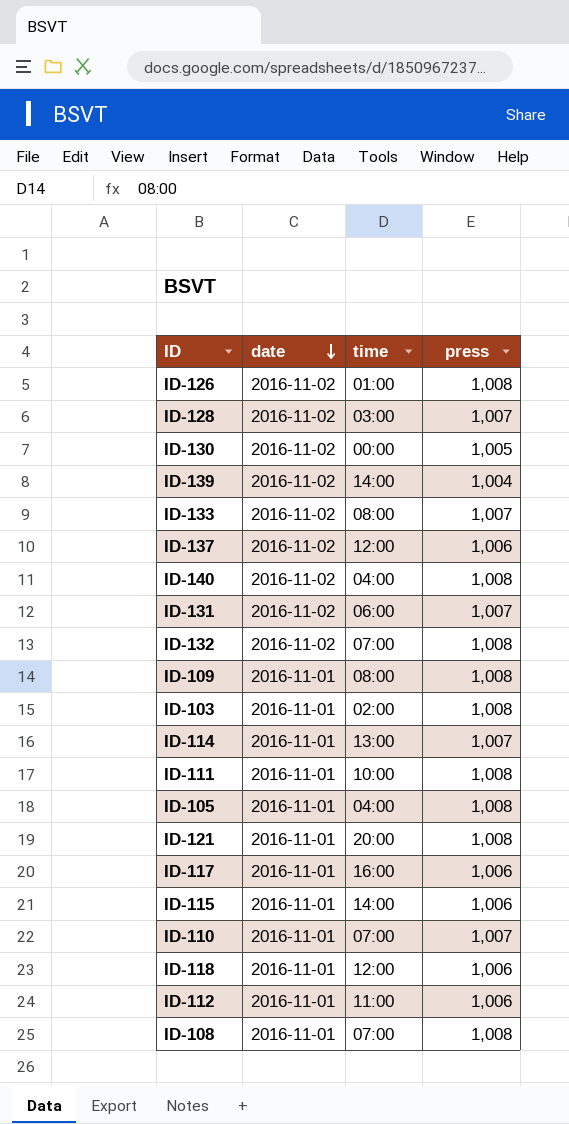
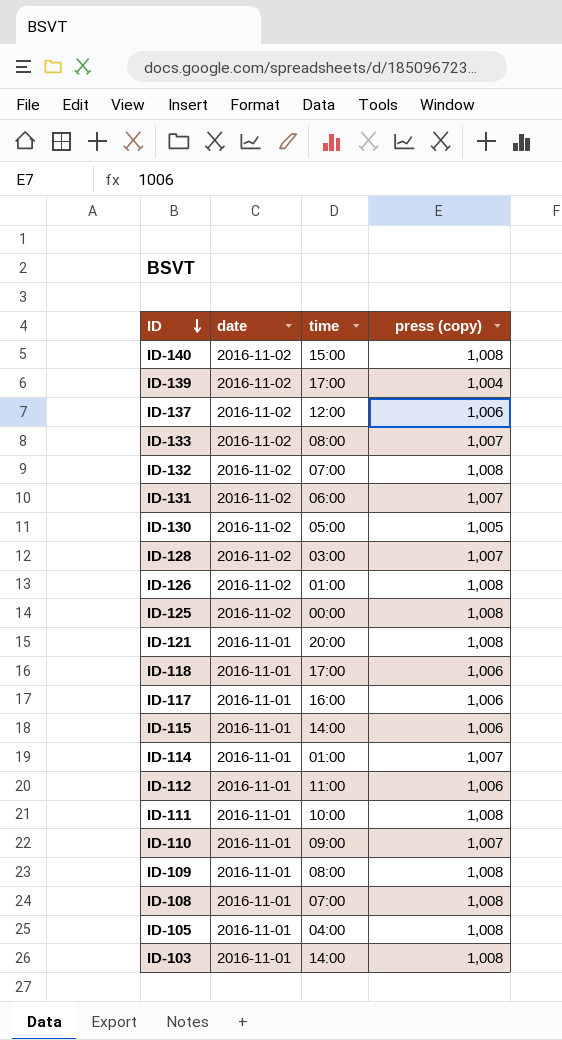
row order: date descending -> ID descending
column name: press -> press (copy)
ID-140 | time: 04:00 -> 15:00
ID-139 | time: 14:00 -> 17:00
ID-130 | time: 00:00 -> 05:00
row ID-125: none -> 2016-11-02 | 00:00 | 1,008
ID-118 | time: 12:00 -> 17:00
ID-114 | time: 13:00 -> 01:00
ID-110 | time: 07:00 -> 09:00
ID-103 | time: 02:00 -> 14:00

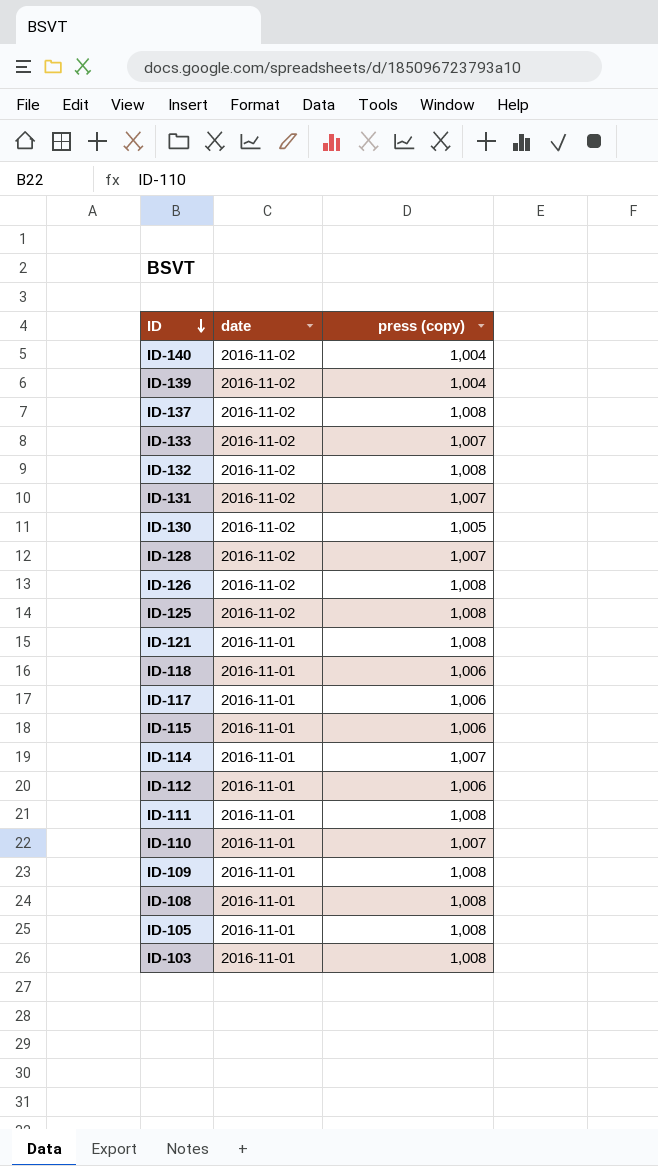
column time | position: 3 -> none
ID-140 | press (copy): 1,008 -> 1,004
ID-137 | press (copy): 1,006 -> 1,008

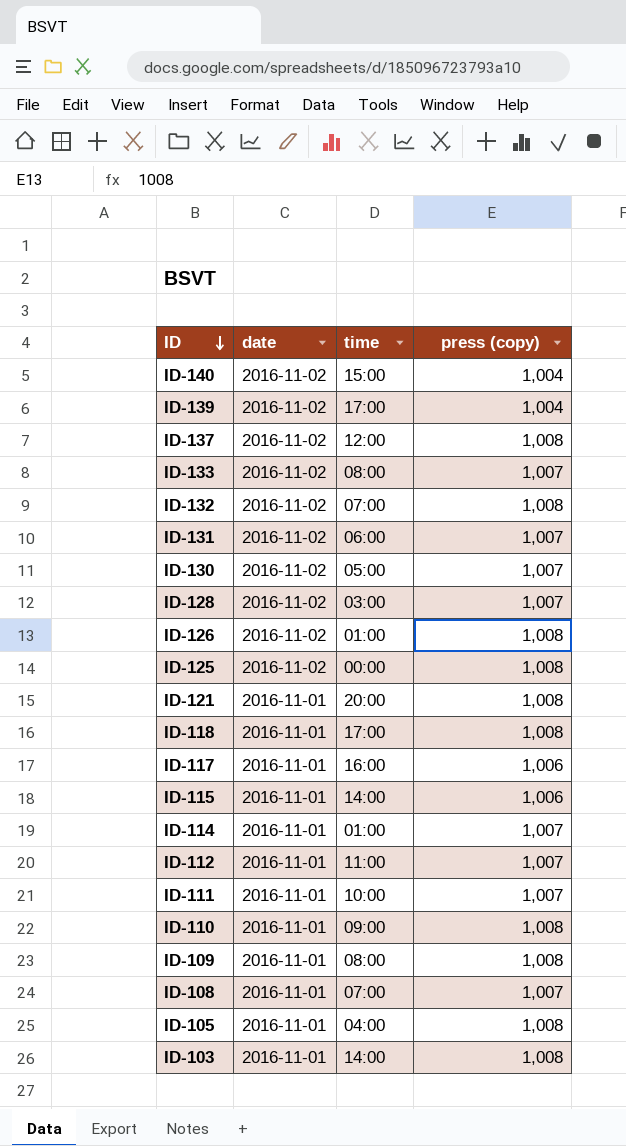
column time | position: none -> 3
ID-130 | press (copy): 1,005 -> 1,007
ID-118 | press (copy): 1,006 -> 1,008
ID-112 | press (copy): 1,006 -> 1,007
ID-111 | press (copy): 1,008 -> 1,007
ID-110 | press (copy): 1,007 -> 1,008
ID-108 | press (copy): 1,008 -> 1,007

